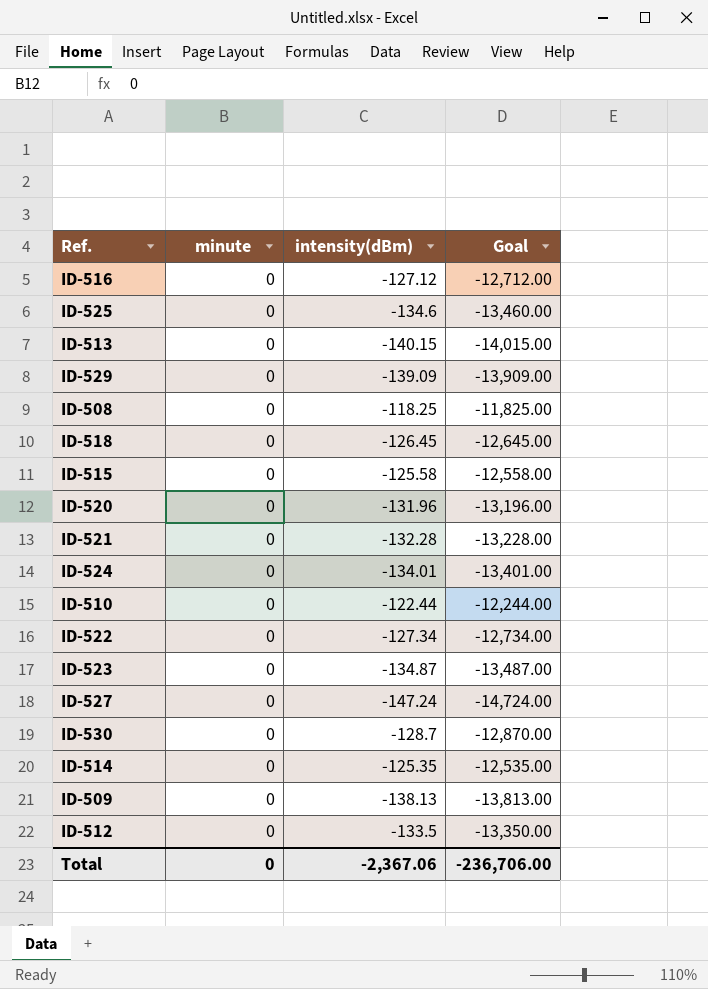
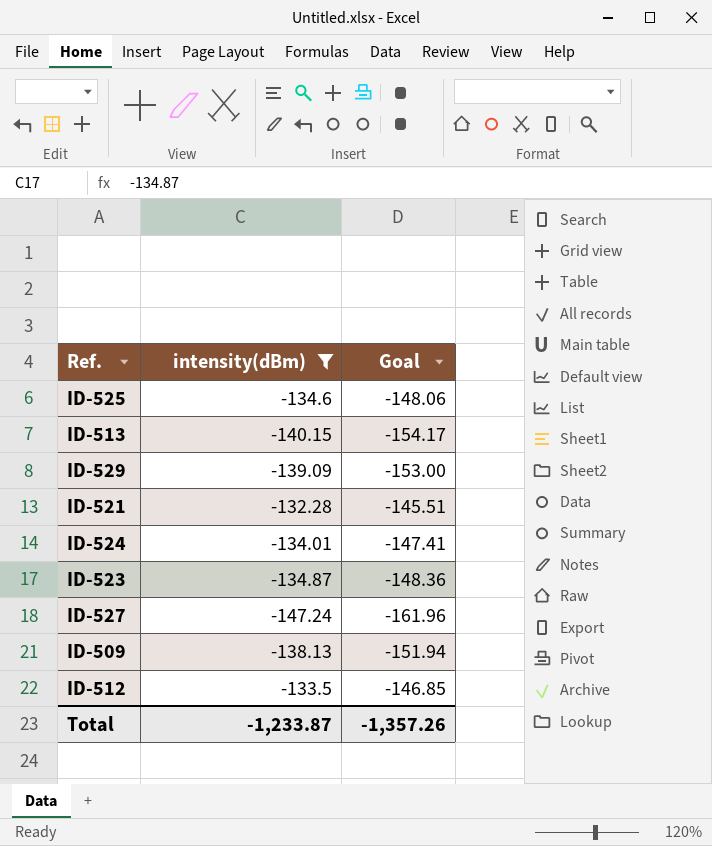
filter: none -> intensity(dBm) <= -132.28
column minute | position: 2 -> none
column Goal | formula: [intensity(dBm)] * 100 -> [intensity(dBm)] * 1.1
Total | intensity(dBm): -2,367.06 -> -1,233.87
Total | Goal: -236,706.00 -> -1,357.26

